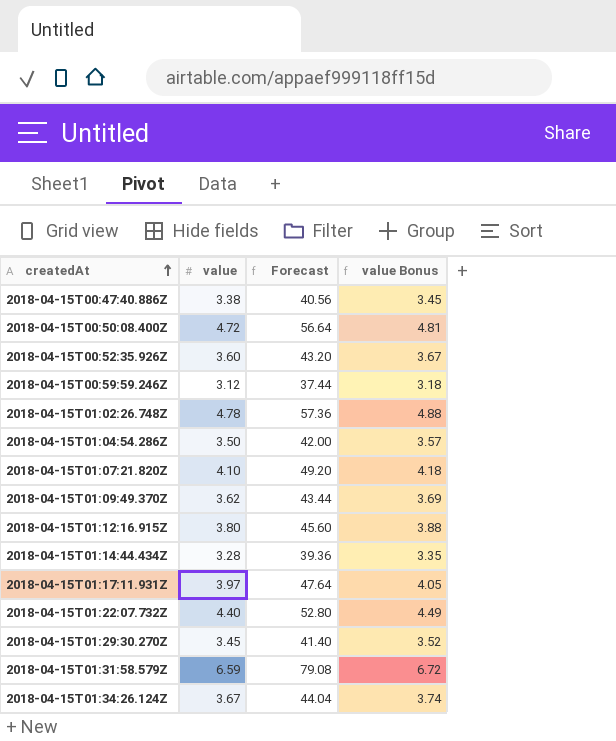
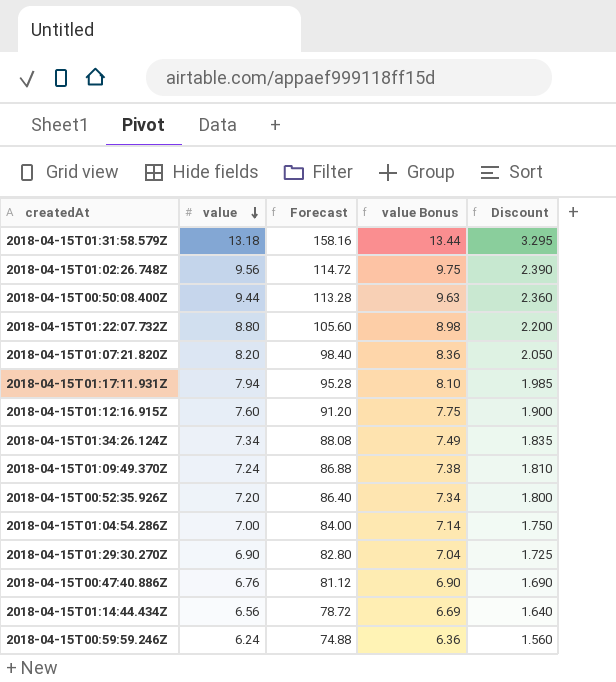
row order: createdAt ascending -> value descending
column Discount | formula: none -> [value] * 0.25
2018-04-15T01:31:58.579Z | value: 6.59 -> 13.18
2018-04-15T01:31:58.579Z | Forecast: 79.08 -> 158.16
2018-04-15T01:31:58.579Z | value Bonus: 6.72 -> 13.44
2018-04-15T01:02:26.748Z | value: 4.78 -> 9.56
2018-04-15T01:02:26.748Z | Forecast: 57.36 -> 114.72
2018-04-15T01:02:26.748Z | value Bonus: 4.88 -> 9.75
2018-04-15T00:50:08.400Z | value: 4.72 -> 9.44
2018-04-15T00:50:08.400Z | Forecast: 56.64 -> 113.28
2018-04-15T00:50:08.400Z | value Bonus: 4.81 -> 9.63
2018-04-15T01:22:07.732Z | value: 4.40 -> 8.80
2018-04-15T01:22:07.732Z | Forecast: 52.80 -> 105.60
2018-04-15T01:22:07.732Z | value Bonus: 4.49 -> 8.98
2018-04-15T01:07:21.820Z | value: 4.10 -> 8.20
2018-04-15T01:07:21.820Z | Forecast: 49.20 -> 98.40
2018-04-15T01:07:21.820Z | value Bonus: 4.18 -> 8.36
2018-04-15T01:17:11.931Z | value: 3.97 -> 7.94
2018-04-15T01:17:11.931Z | Forecast: 47.64 -> 95.28
2018-04-15T01:17:11.931Z | value Bonus: 4.05 -> 8.10
2018-04-15T01:12:16.915Z | value: 3.80 -> 7.60
2018-04-15T01:12:16.915Z | Forecast: 45.60 -> 91.20
2018-04-15T01:12:16.915Z | value Bonus: 3.88 -> 7.75
2018-04-15T01:34:26.124Z | value: 3.67 -> 7.34
2018-04-15T01:34:26.124Z | Forecast: 44.04 -> 88.08
2018-04-15T01:34:26.124Z | value Bonus: 3.74 -> 7.49
2018-04-15T01:09:49.370Z | value: 3.62 -> 7.24
2018-04-15T01:09:49.370Z | Forecast: 43.44 -> 86.88
2018-04-15T01:09:49.370Z | value Bonus: 3.69 -> 7.38
2018-04-15T00:52:35.926Z | value: 3.60 -> 7.20
2018-04-15T00:52:35.926Z | Forecast: 43.20 -> 86.40
2018-04-15T00:52:35.926Z | value Bonus: 3.67 -> 7.34
2018-04-15T01:04:54.286Z | value: 3.50 -> 7.00
2018-04-15T01:04:54.286Z | Forecast: 42.00 -> 84.00
2018-04-15T01:04:54.286Z | value Bonus: 3.57 -> 7.14
2018-04-15T01:29:30.270Z | value: 3.45 -> 6.90
2018-04-15T01:29:30.270Z | Forecast: 41.40 -> 82.80
2018-04-15T01:29:30.270Z | value Bonus: 3.52 -> 7.04
2018-04-15T00:47:40.886Z | value: 3.38 -> 6.76
2018-04-15T00:47:40.886Z | Forecast: 40.56 -> 81.12
2018-04-15T00:47:40.886Z | value Bonus: 3.45 -> 6.90
2018-04-15T01:14:44.434Z | value: 3.28 -> 6.56
2018-04-15T01:14:44.434Z | Forecast: 39.36 -> 78.72
2018-04-15T01:14:44.434Z | value Bonus: 3.35 -> 6.69
2018-04-15T00:59:59.246Z | value: 3.12 -> 6.24
2018-04-15T00:59:59.246Z | Forecast: 37.44 -> 74.88
2018-04-15T00:59:59.246Z | value Bonus: 3.18 -> 6.36

